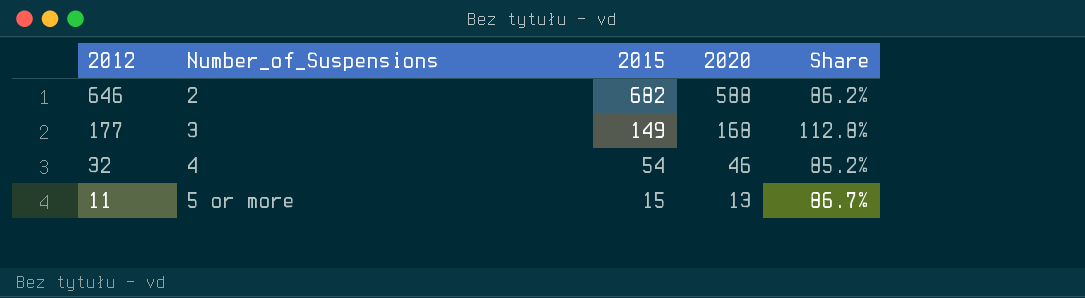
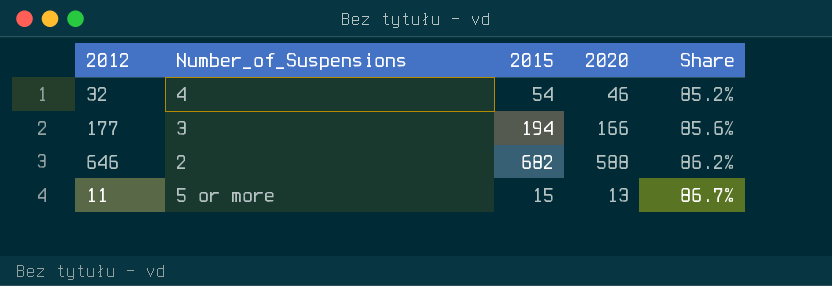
row order: 2012 descending -> Share ascending
177 | 2015: 149 -> 194
177 | 2020: 168 -> 166
177 | Share: 112.8% -> 85.6%

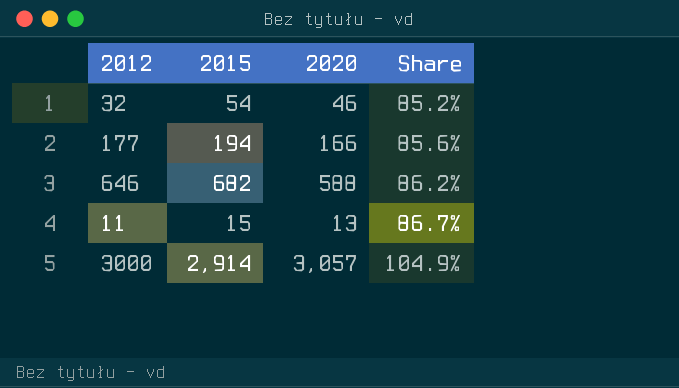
column Number_of_Suspensions | position: 2 -> none
row 3000: none -> 2,914 | 3,057 | 104.9%

